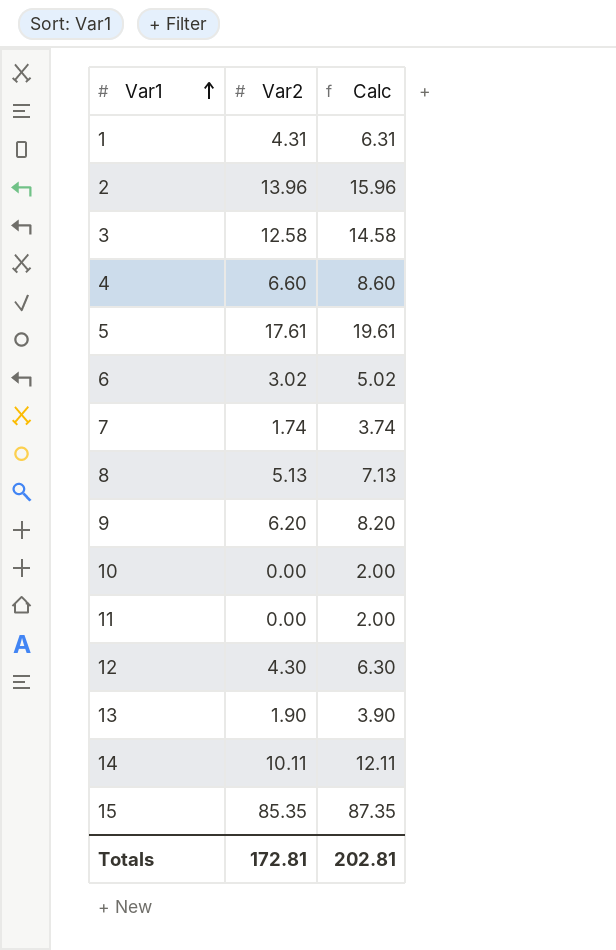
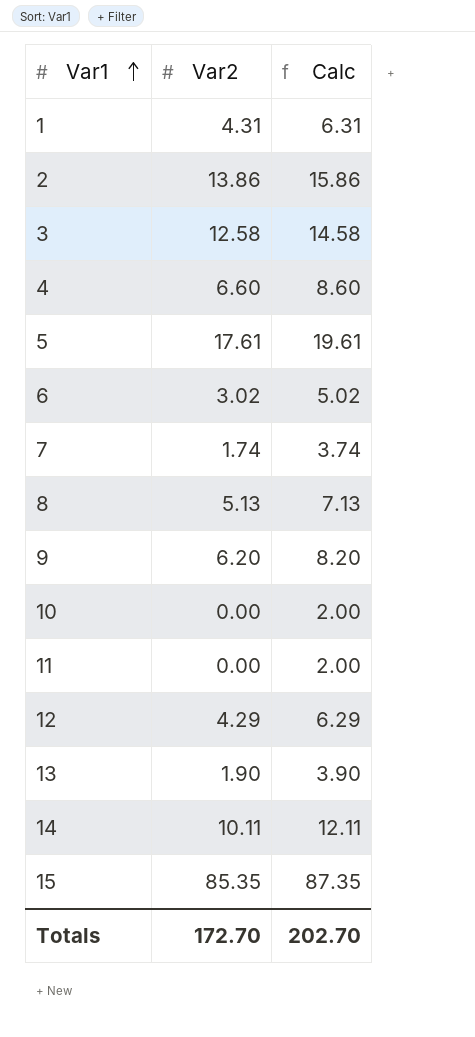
2 | Var2: 13.96 -> 13.86
2 | Calc: 15.96 -> 15.86
12 | Var2: 4.30 -> 4.29
12 | Calc: 6.30 -> 6.29
Totals | Var2: 172.81 -> 172.70
Totals | Calc: 202.81 -> 202.70

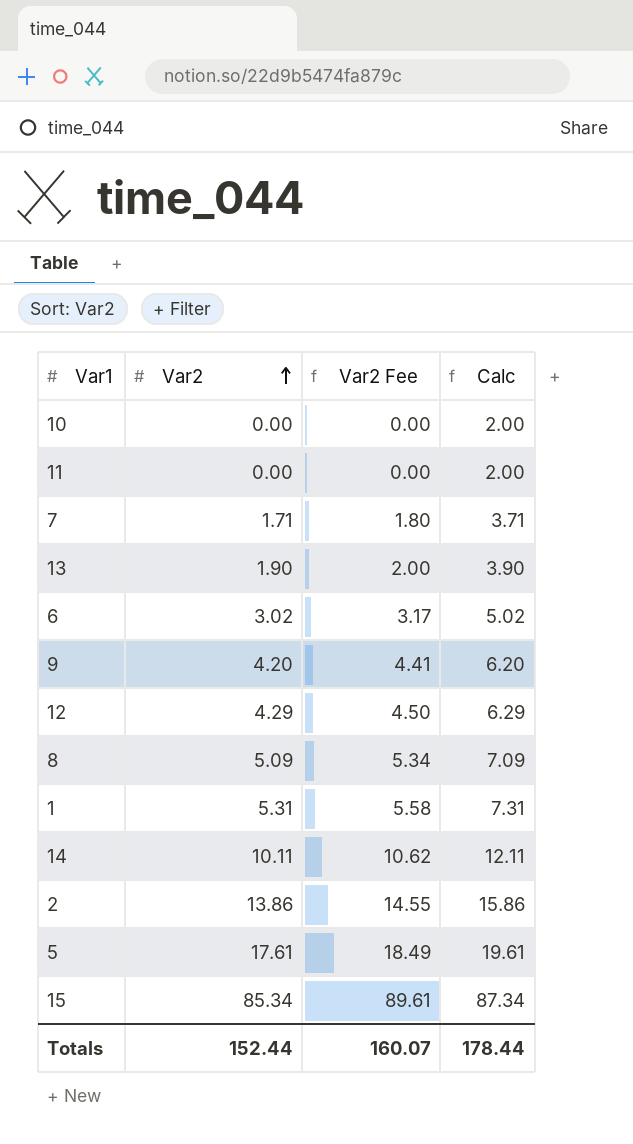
row order: Var1 ascending -> Var2 ascending
column Var2 Fee | formula: none -> [Var2] * 1.05
row 3: 12.58 | 14.58 -> none
row 4: 6.60 | 8.60 -> none
7 | Var2: 1.74 -> 1.71
7 | Calc: 3.74 -> 3.71
9 | Var2: 6.20 -> 4.20
9 | Calc: 8.20 -> 6.20
8 | Var2: 5.13 -> 5.09
8 | Calc: 7.13 -> 7.09
1 | Var2: 4.31 -> 5.31
1 | Calc: 6.31 -> 7.31
15 | Var2: 85.35 -> 85.34
15 | Calc: 87.35 -> 87.34
Totals | Var2: 172.70 -> 152.44
Totals | Calc: 202.70 -> 178.44

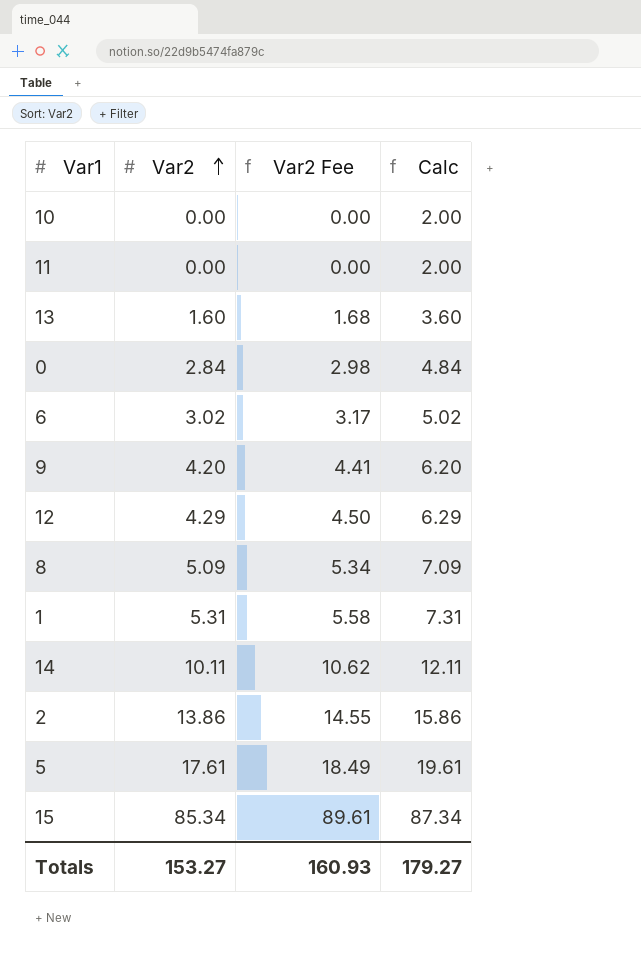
row 7: 1.71 | 1.80 | 3.71 -> none
13 | Var2: 1.90 -> 1.60
13 | Var2 Fee: 2.00 -> 1.68
13 | Calc: 3.90 -> 3.60
row 0: none -> 2.84 | 2.98 | 4.84
Totals | Var2: 152.44 -> 153.27
Totals | Var2 Fee: 160.07 -> 160.93
Totals | Calc: 178.44 -> 179.27

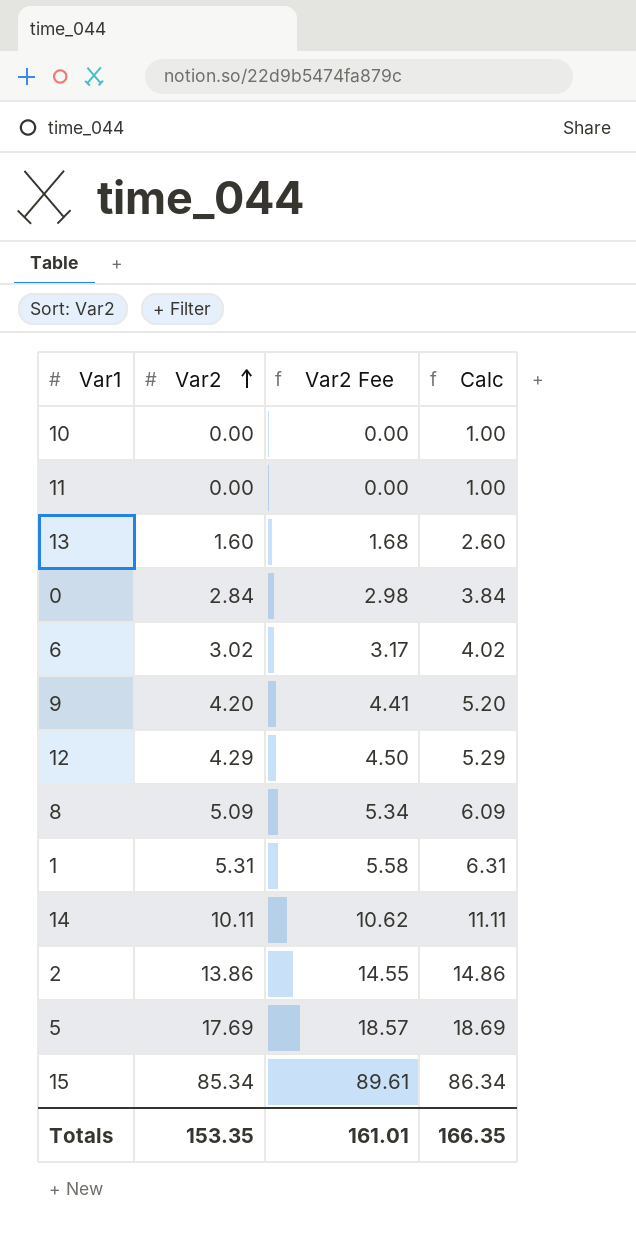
column Calc | formula: [Var2] + 2 -> [Var2] + 1
5 | Var2: 17.61 -> 17.69
5 | Var2 Fee: 18.49 -> 18.57
Totals | Var2: 153.27 -> 153.35
Totals | Var2 Fee: 160.93 -> 161.01
Totals | Calc: 179.27 -> 166.35

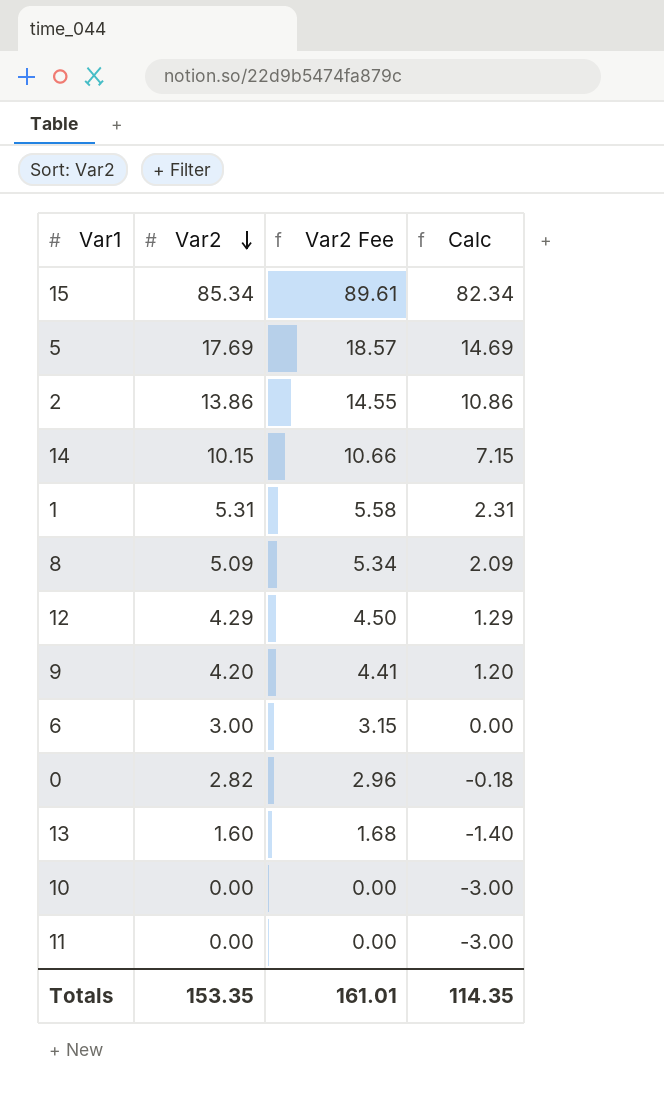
row order: Var2 ascending -> Var2 descending
column Calc | formula: [Var2] + 1 -> [Var2] - 3
14 | Var2: 10.11 -> 10.15
14 | Var2 Fee: 10.62 -> 10.66
6 | Var2: 3.02 -> 3.00
6 | Var2 Fee: 3.17 -> 3.15
0 | Var2: 2.84 -> 2.82
0 | Var2 Fee: 2.98 -> 2.96
Totals | Calc: 166.35 -> 114.35

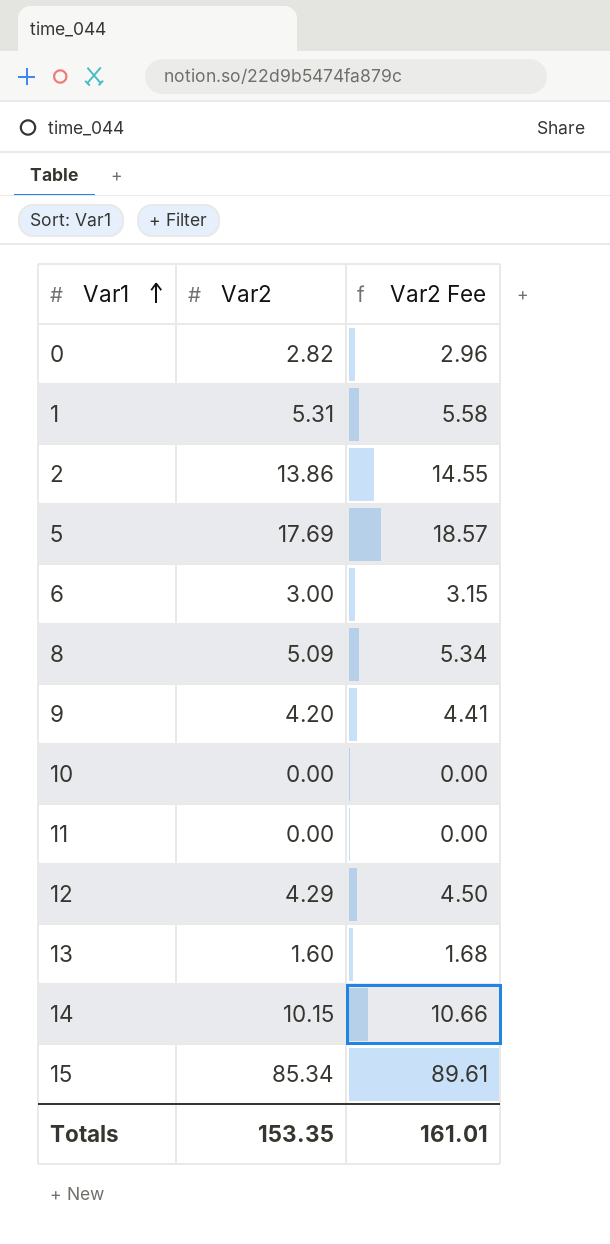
row order: Var2 descending -> Var1 ascending
column Calc | formula: [Var2] - 3 -> none

